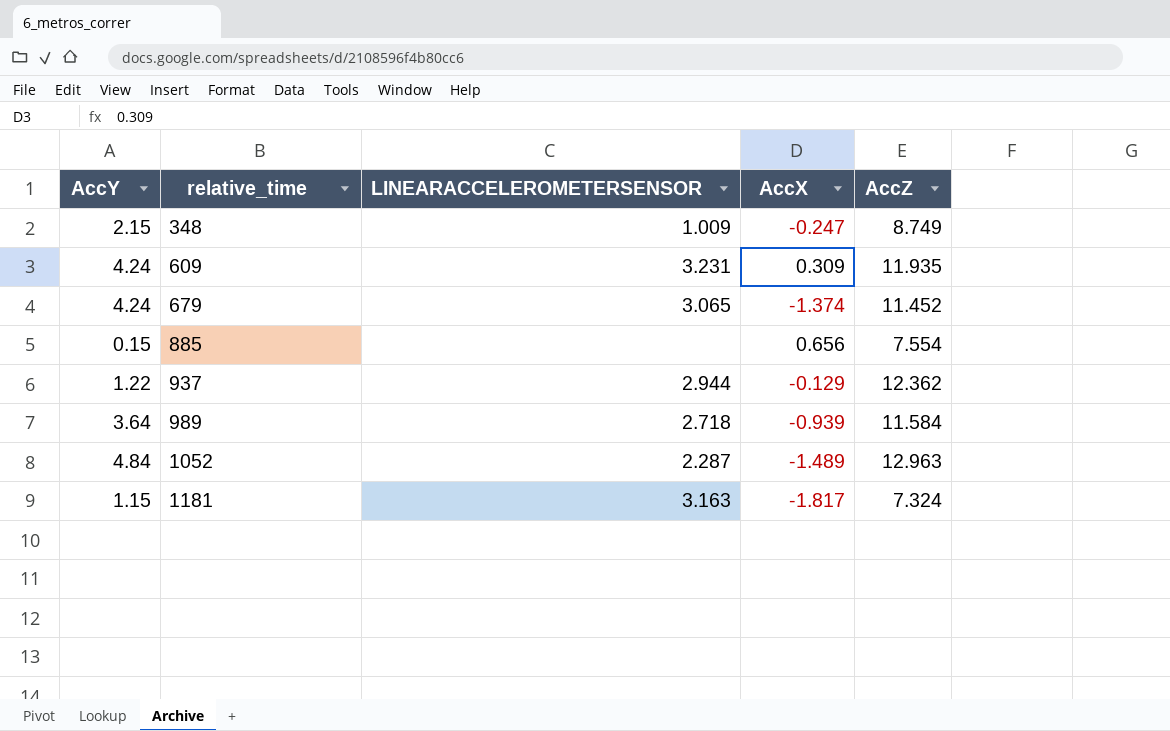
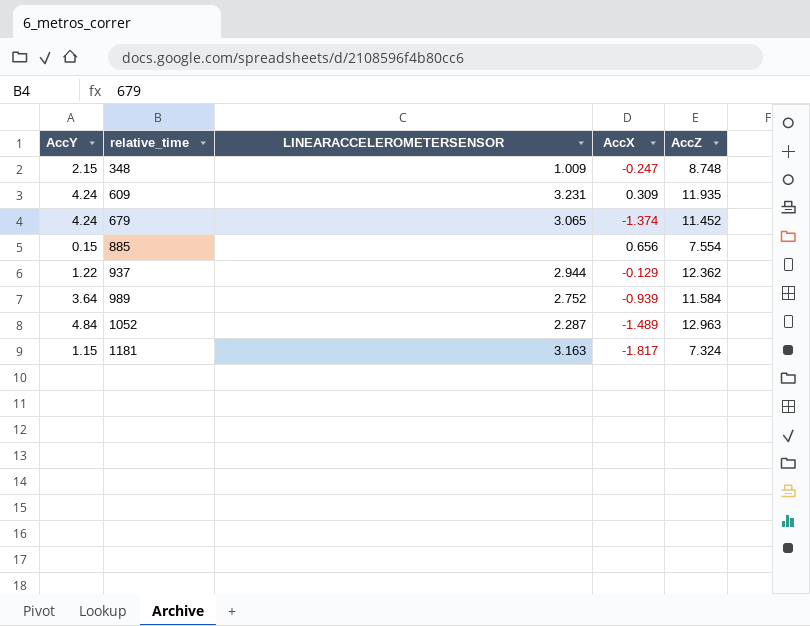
348 | AccZ: 8.749 -> 8.748
989 | LINEARACCELEROMETERSENSOR: 2.718 -> 2.752

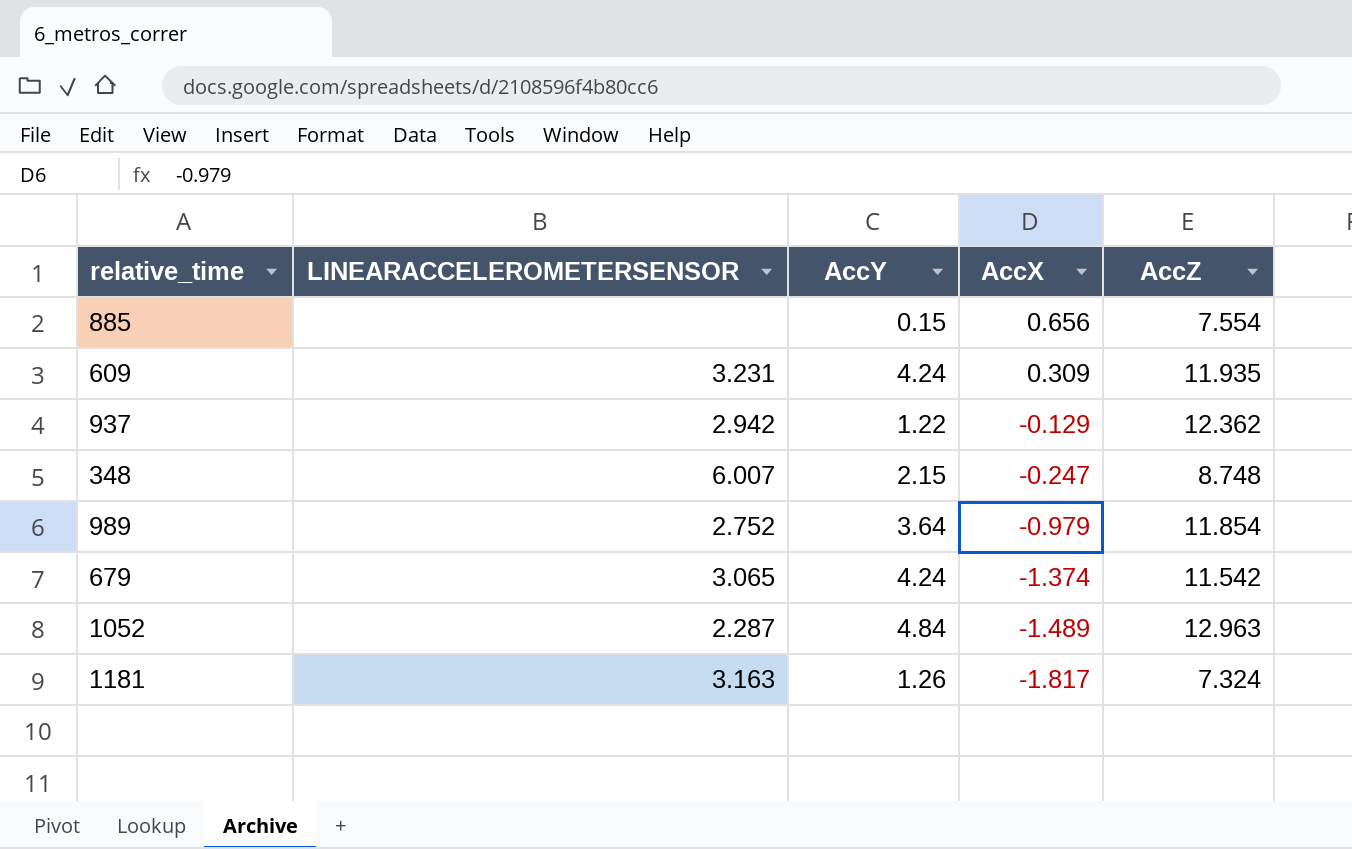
row order: relative_time ascending -> AccX descending
column AccY | position: 1 -> 3
937 | LINEARACCELEROMETERSENSOR: 2.944 -> 2.942
348 | LINEARACCELEROMETERSENSOR: 1.009 -> 6.007
989 | AccX: -0.939 -> -0.979
989 | AccZ: 11.584 -> 11.854
679 | AccZ: 11.452 -> 11.542
1181 | AccY: 1.15 -> 1.26

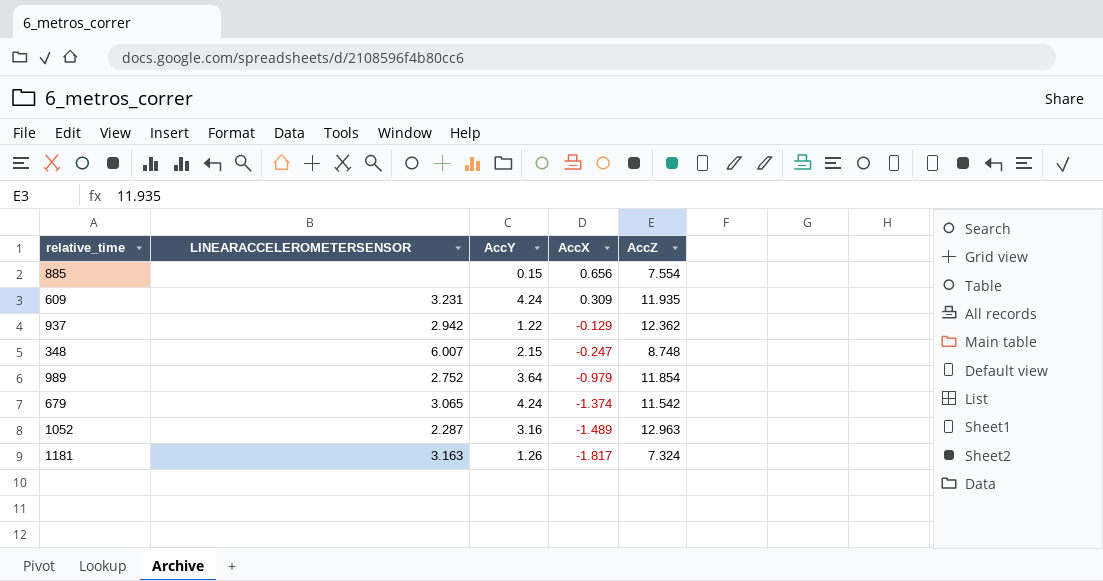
1052 | AccY: 4.84 -> 3.16

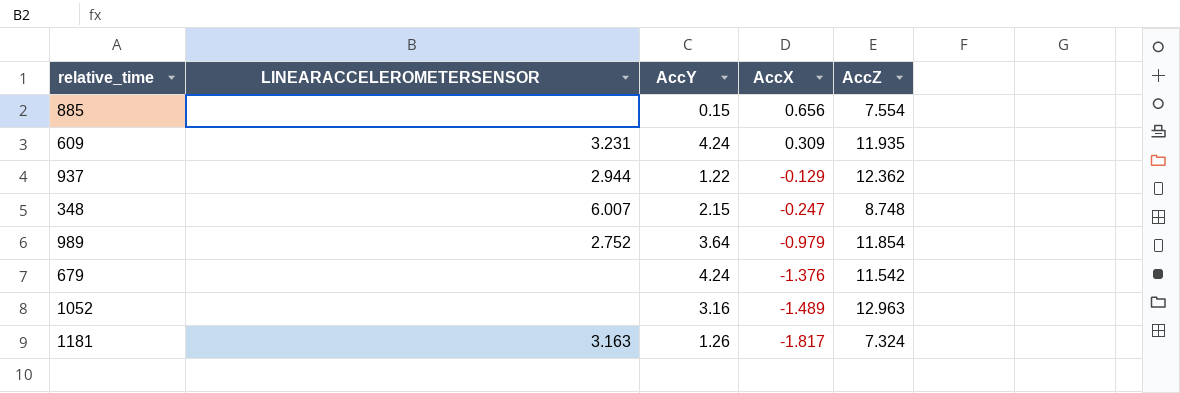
937 | LINEARACCELEROMETERSENSOR: 2.942 -> 2.944
679 | LINEARACCELEROMETERSENSOR: 3.065 -> none
679 | AccX: -1.374 -> -1.376
1052 | LINEARACCELEROMETERSENSOR: 2.287 -> none

